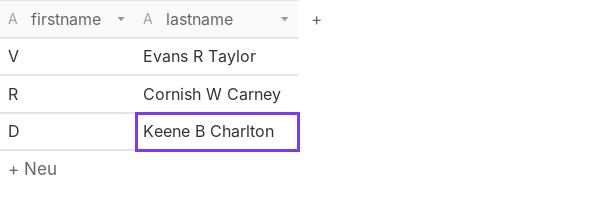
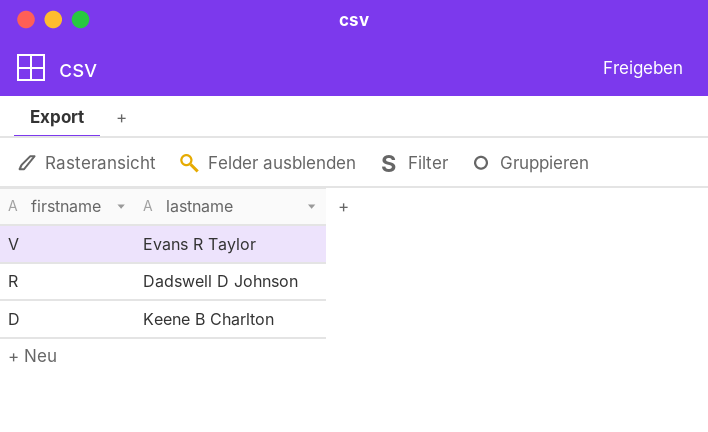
R | lastname: Cornish W Carney -> Dadswell D Johnson

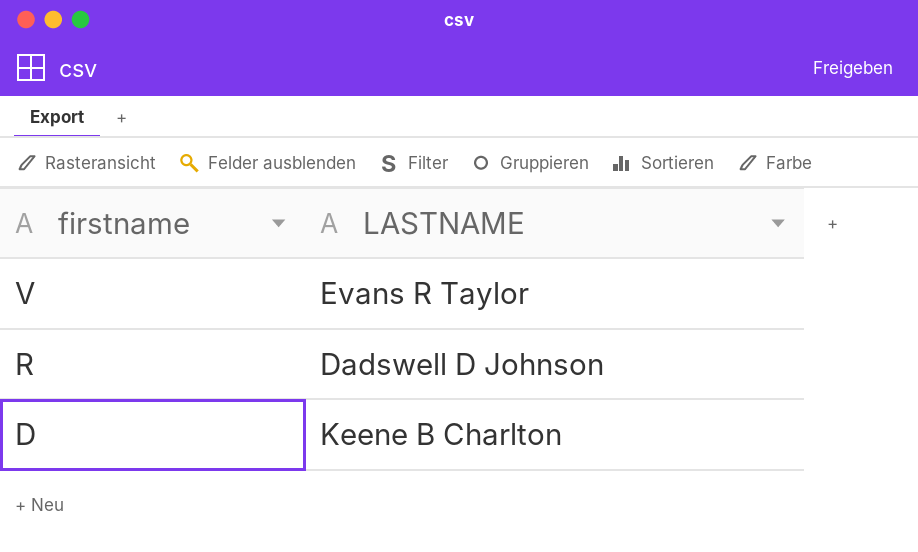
column name: lastname -> LASTNAME

